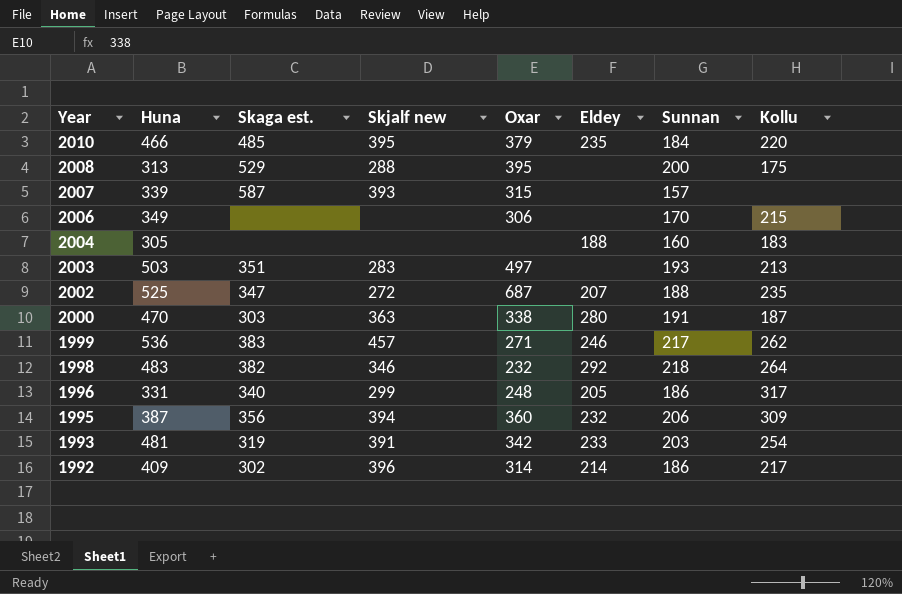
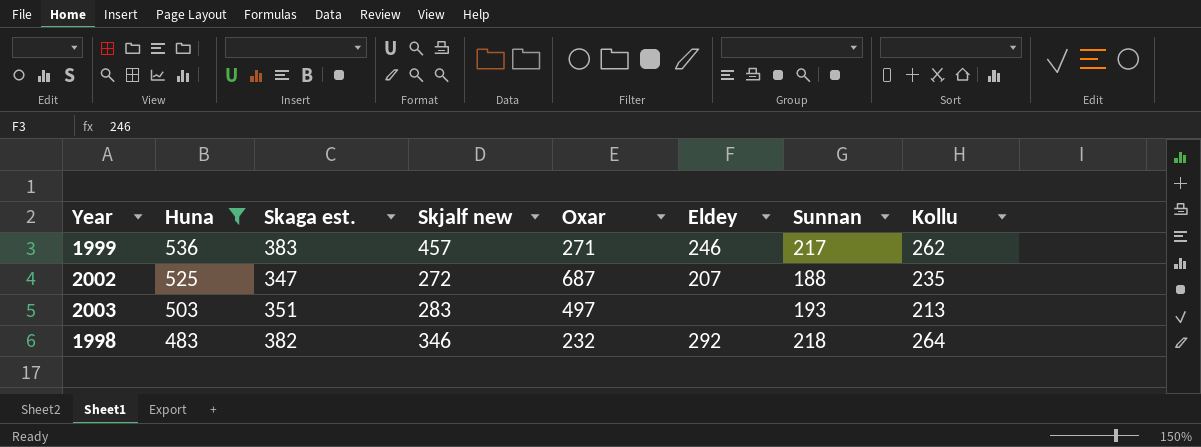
filter: none -> Huna >= 483
row order: Year descending -> Huna descending

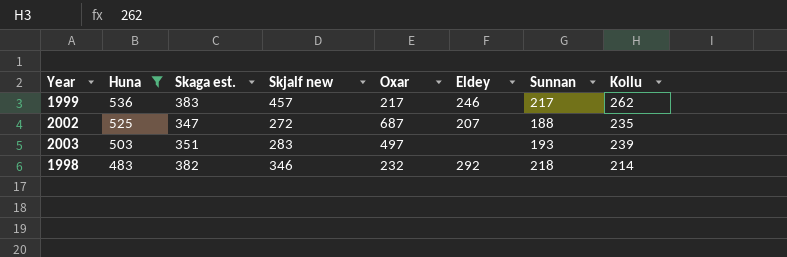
1999 | Oxar: 271 -> 217
2003 | Kollu: 213 -> 239
1998 | Kollu: 264 -> 214

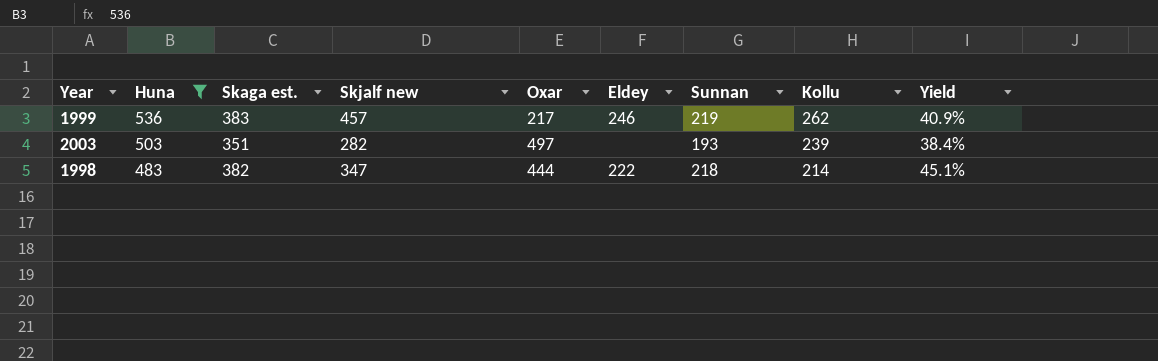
column Yield | formula: none -> [Sunnan] / [Huna]
row 2002: 525 | 347 | 272 | 687 | 207 | 188 | 235 -> none
1999 | Sunnan: 217 -> 219
2003 | Skjalf new: 283 -> 282
1998 | Skjalf new: 346 -> 347
1998 | Oxar: 232 -> 444
1998 | Eldey: 292 -> 222

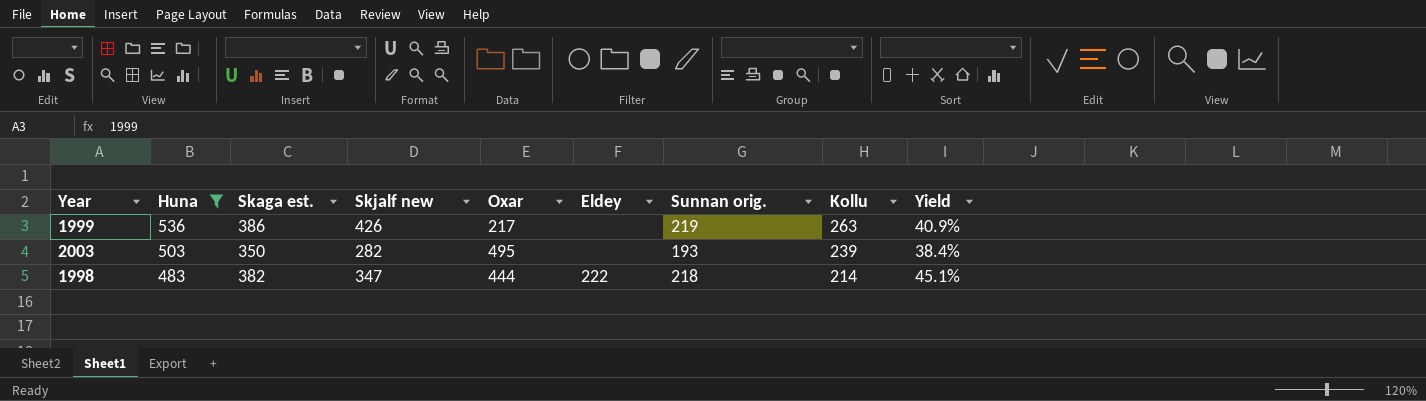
column name: Sunnan -> Sunnan orig.
1999 | Skaga est.: 383 -> 386
1999 | Skjalf new: 457 -> 426
1999 | Eldey: 246 -> none
1999 | Kollu: 262 -> 263
2003 | Skaga est.: 351 -> 350
2003 | Oxar: 497 -> 495

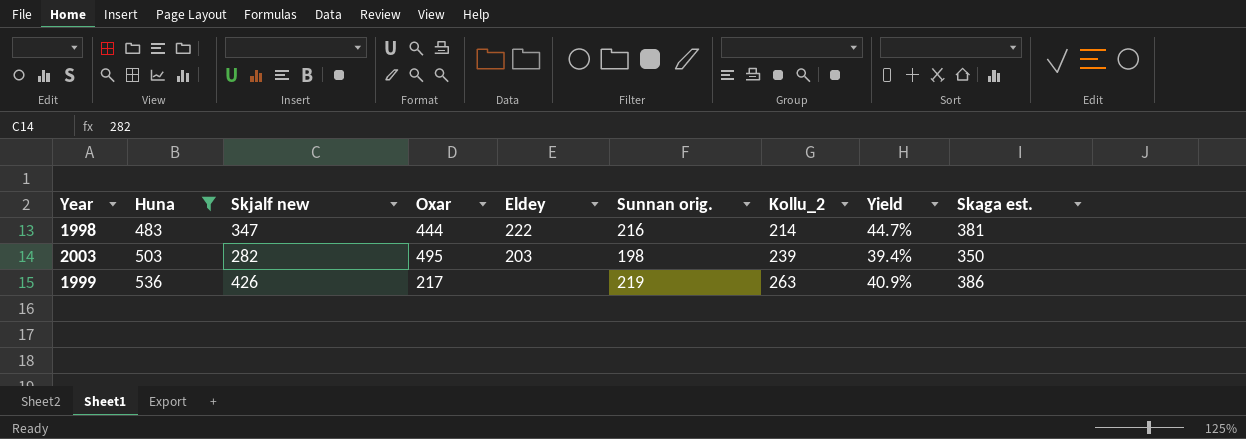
row order: Huna descending -> Huna ascending
column name: Kollu -> Kollu_2
column Skaga est. | position: 3 -> 9
1998 | Sunnan orig.: 218 -> 216
1998 | Yield: 45.1% -> 44.7%
1998 | Skaga est.: 382 -> 381
2003 | Eldey: none -> 203
2003 | Sunnan orig.: 193 -> 198
2003 | Yield: 38.4% -> 39.4%

